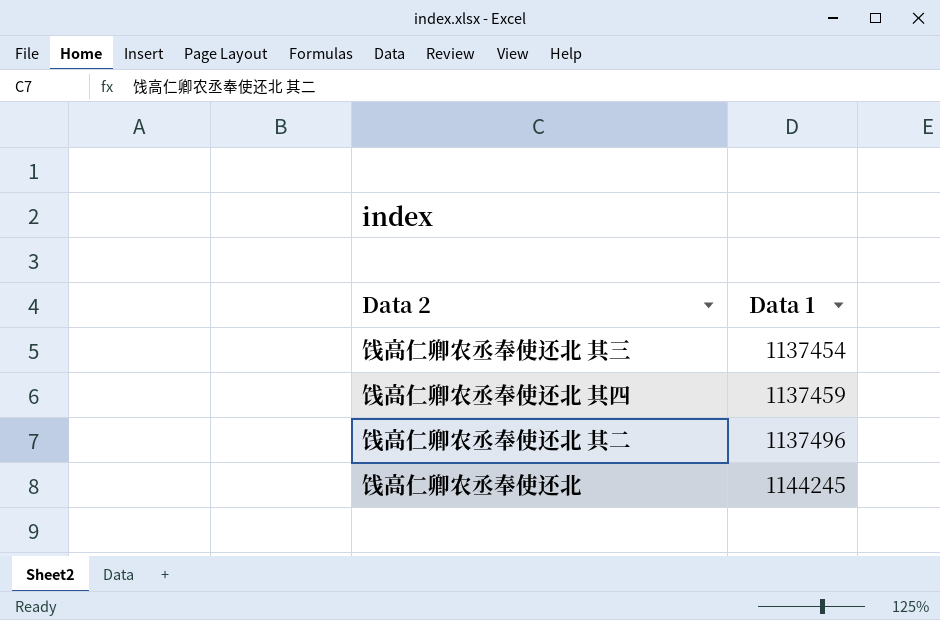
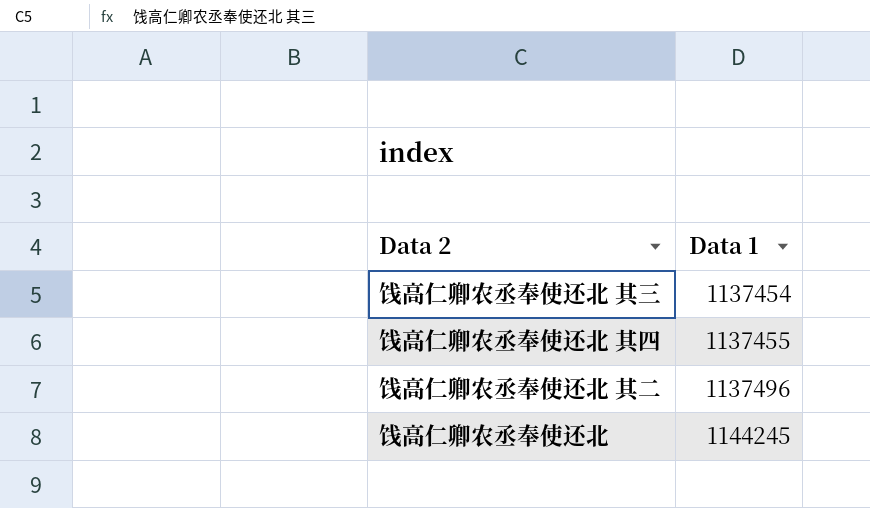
饯高仁卿农丞奉使还北 其四 | Data 1: 1137459 -> 1137455

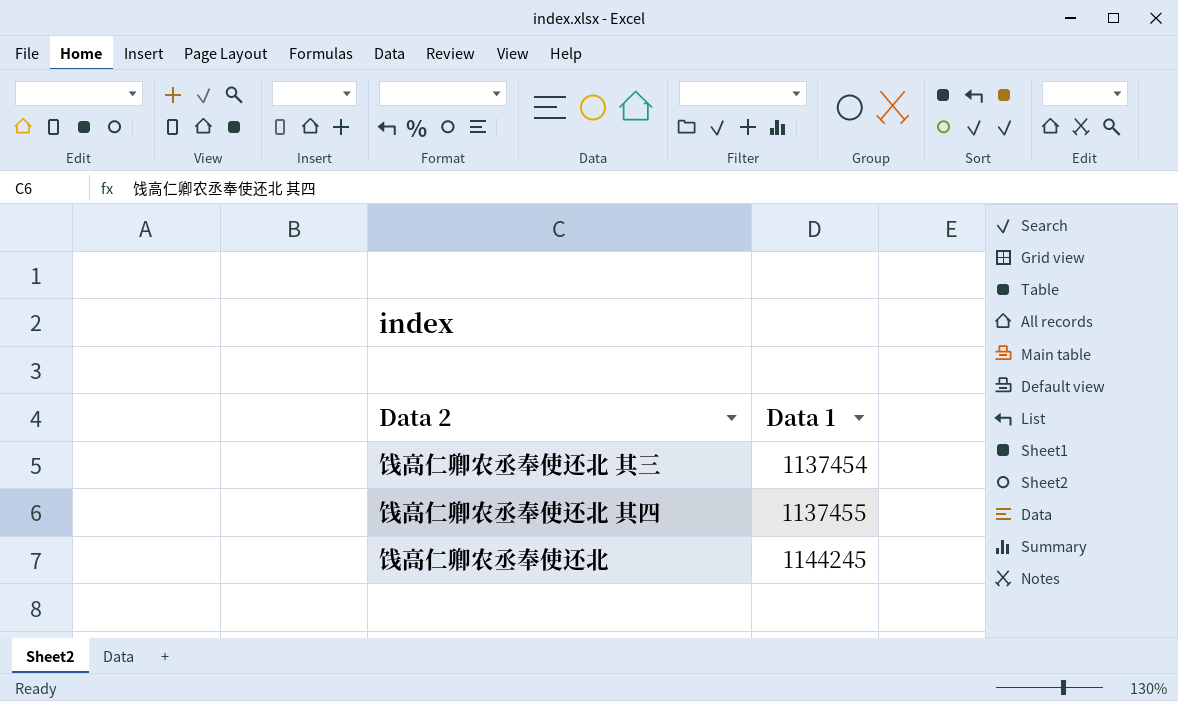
row 饯高仁卿农丞奉使还北 其二: 1137496 -> none

